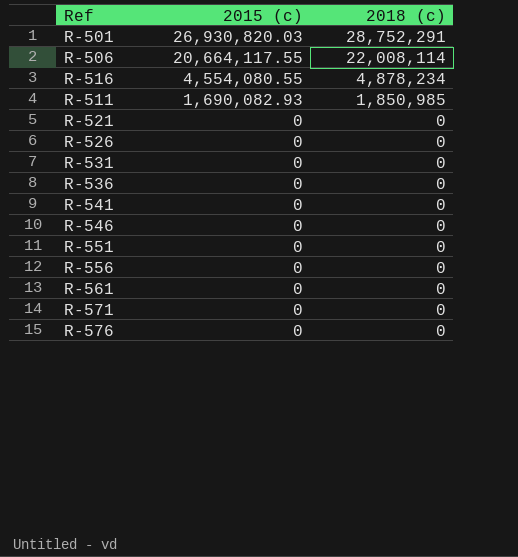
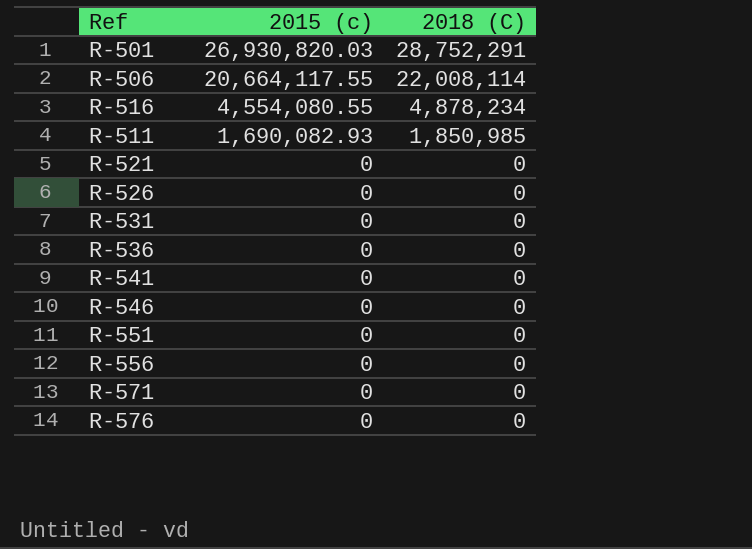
column name: 2018 (c) -> 2018 (C)
row R-561: 0 | 0 -> none

